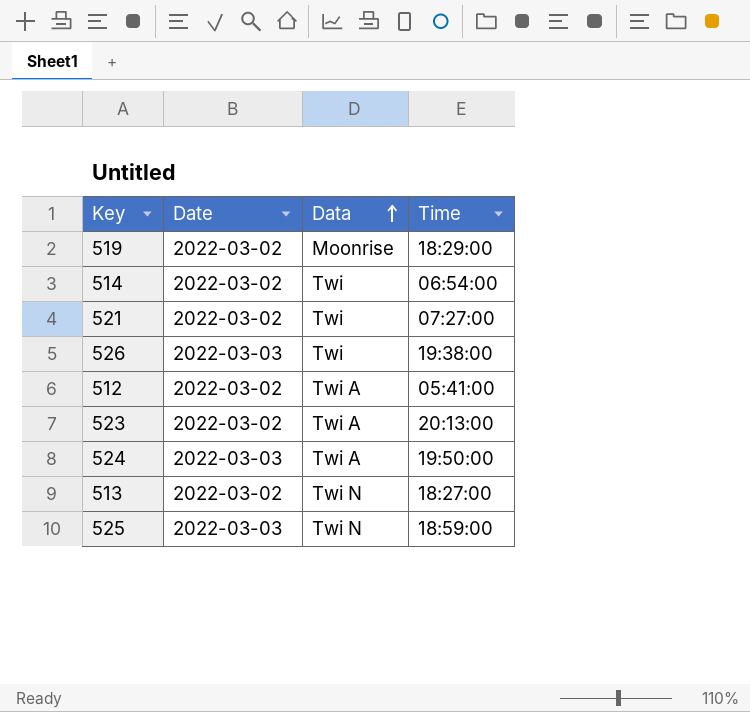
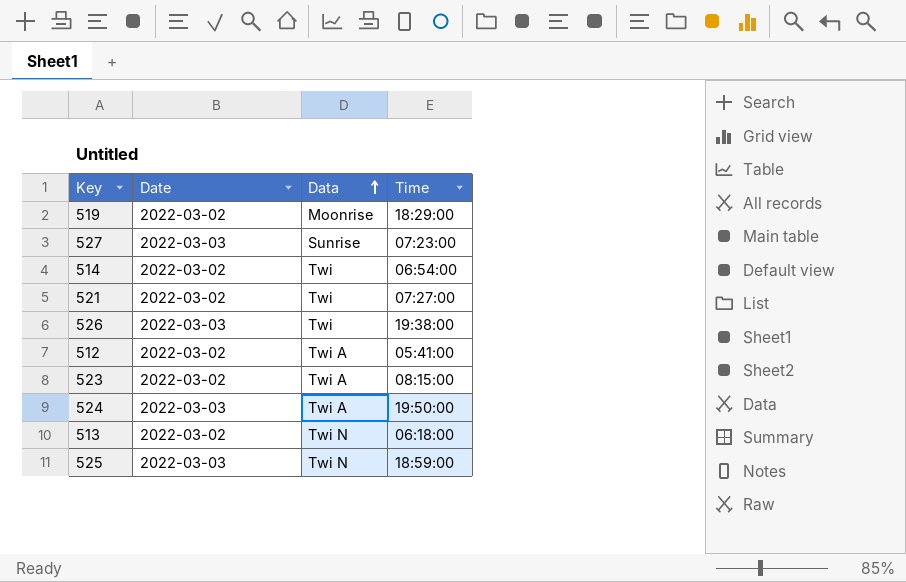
row 527: none -> 2022-03-03 | Sunrise | 07:23:00
523 | Time: 20:13:00 -> 08:15:00
513 | Time: 18:27:00 -> 06:18:00

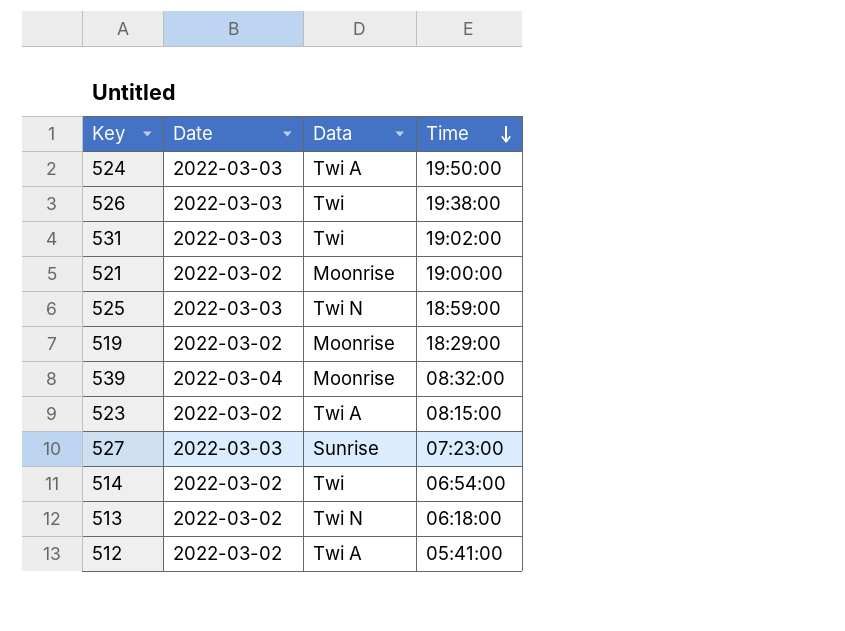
row order: Data ascending -> Time descending
row 531: none -> 2022-03-03 | Twi | 19:02:00
521 | Data: Twi -> Moonrise
521 | Time: 07:27:00 -> 19:00:00
row 539: none -> 2022-03-04 | Moonrise | 08:32:00

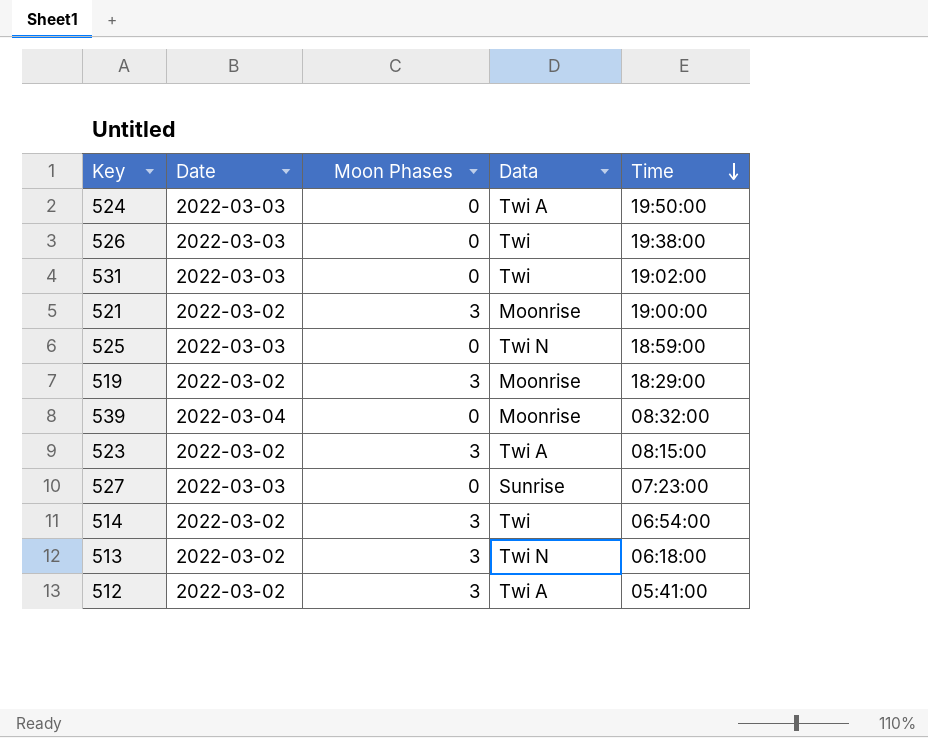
column Moon Phases | position: none -> 3

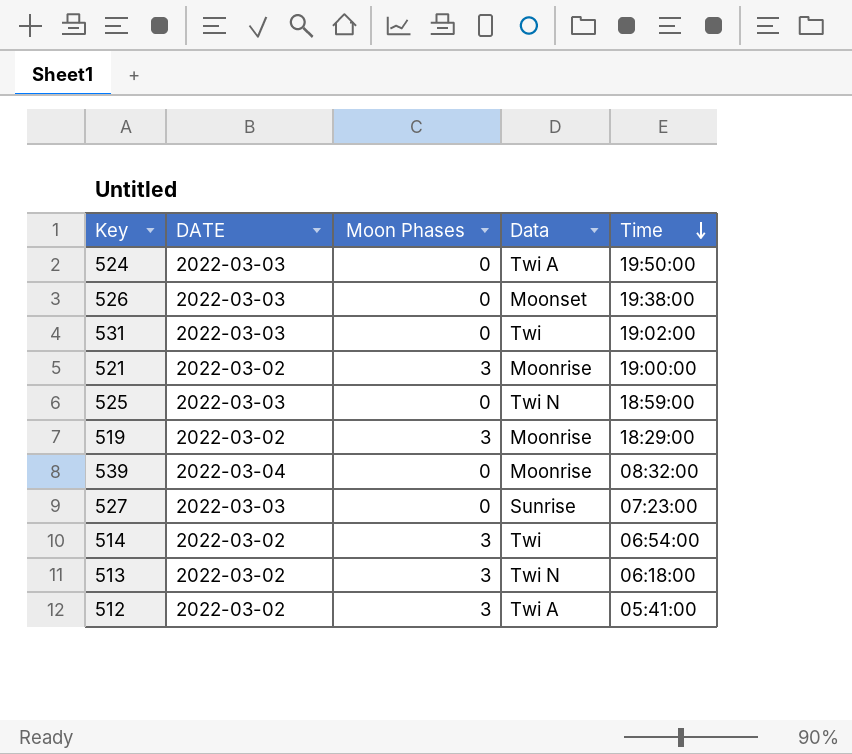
column name: Date -> DATE
row 523: 2022-03-02 | 3 | Twi A | 08:15:00 -> none
526 | Data: Twi -> Moonset

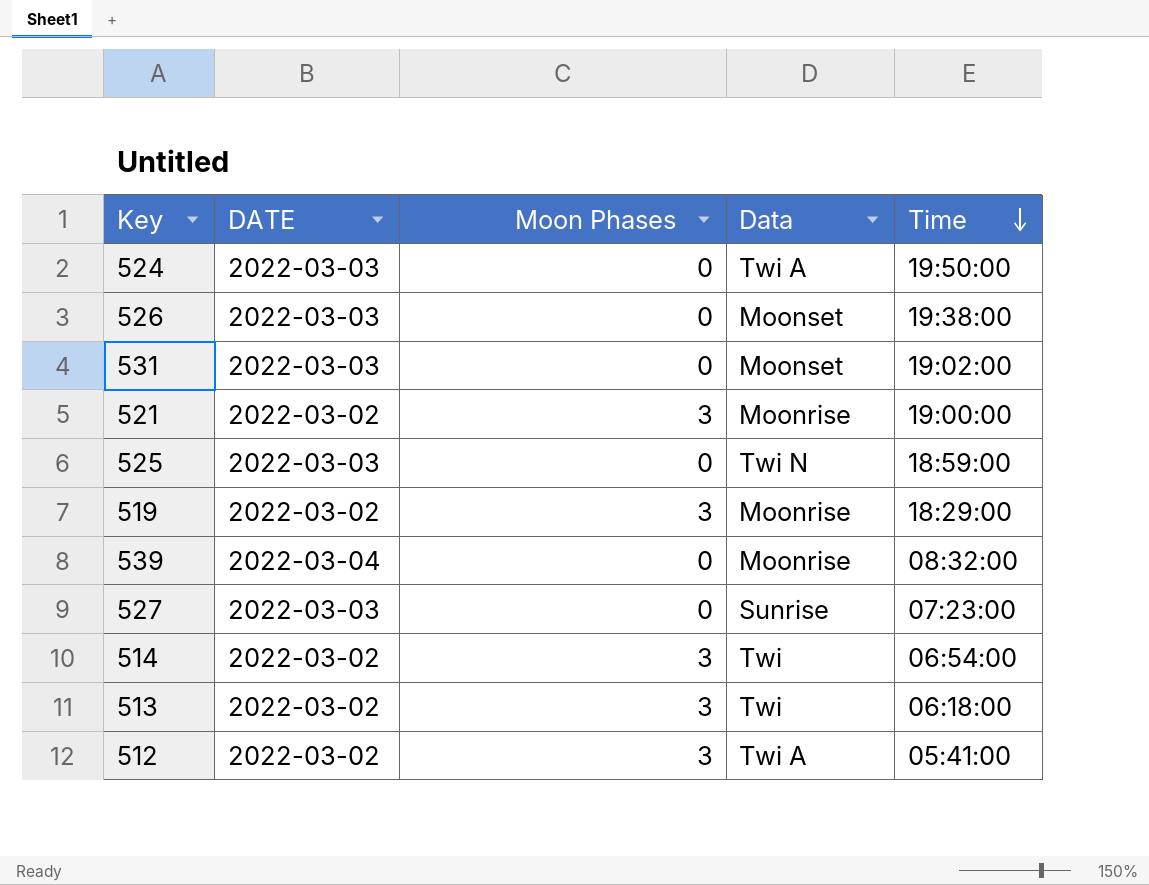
531 | Data: Twi -> Moonset
513 | Data: Twi N -> Twi

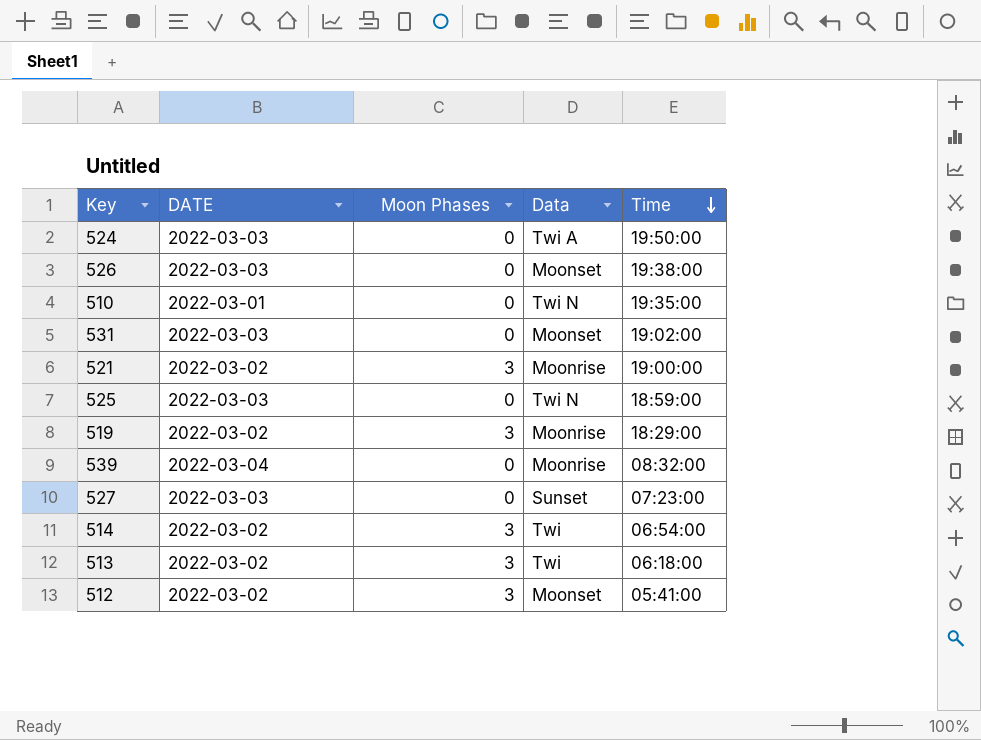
row 510: none -> 2022-03-01 | 0 | Twi N | 19:35:00
527 | Data: Sunrise -> Sunset
512 | Data: Twi A -> Moonset

